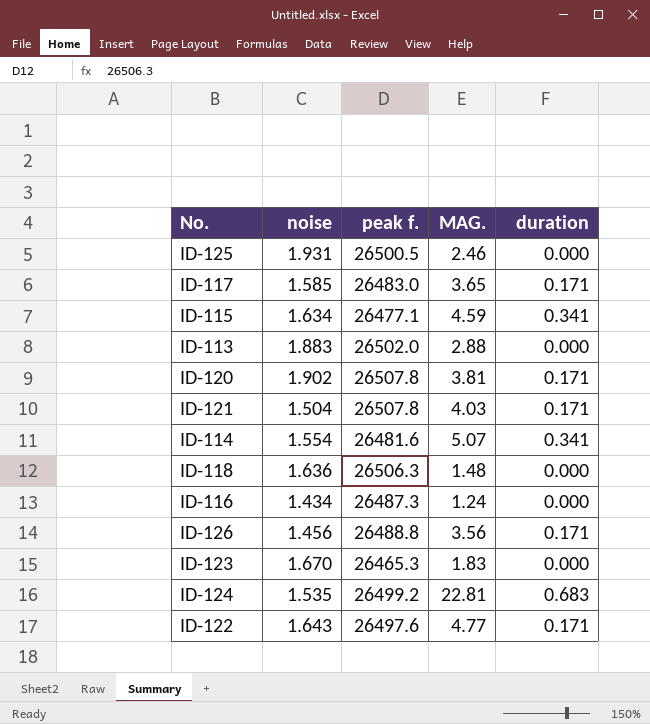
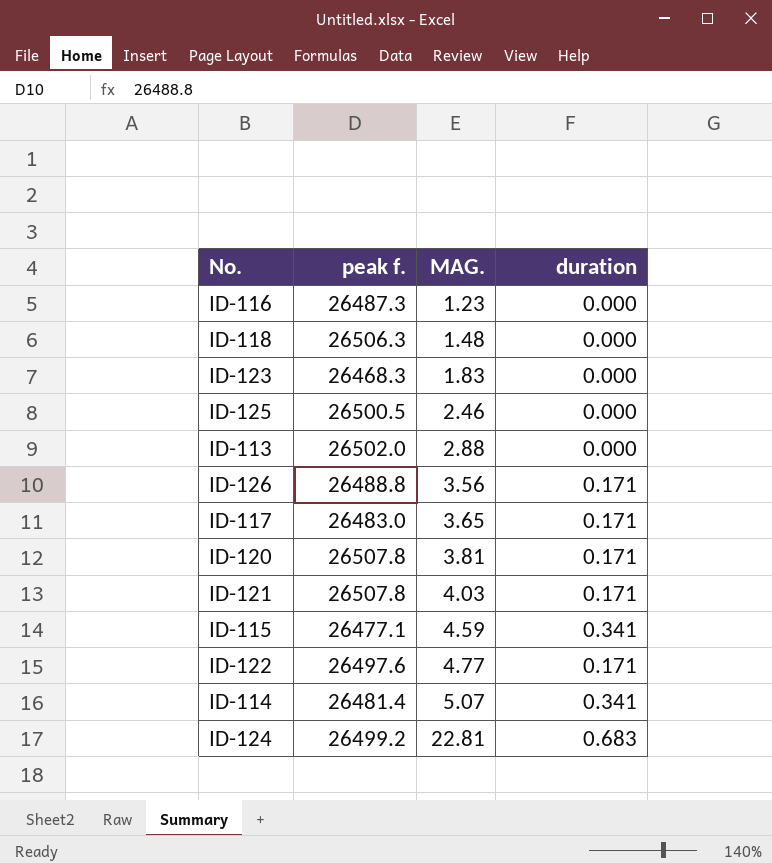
row order: none -> MAG. ascending
column noise | position: 2 -> none
ID-116 | MAG.: 1.24 -> 1.23
ID-123 | peak f.: 26465.3 -> 26468.3
ID-114 | peak f.: 26481.6 -> 26481.4

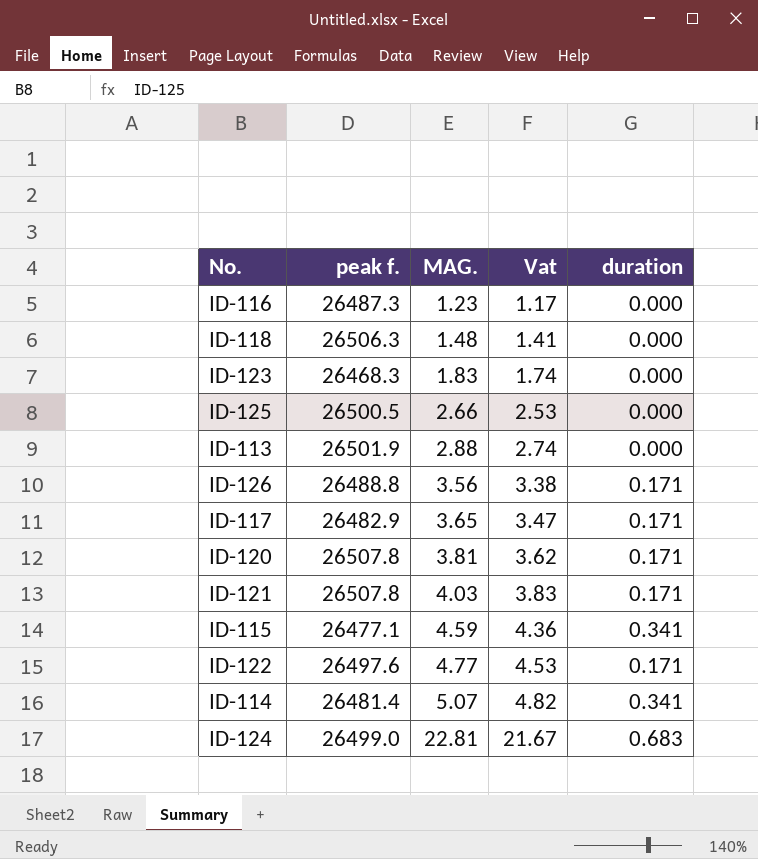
column Vat | formula: none -> [MAG.] * 0.95
ID-125 | MAG.: 2.46 -> 2.66
ID-113 | peak f.: 26502.0 -> 26501.9
ID-117 | peak f.: 26483.0 -> 26482.9
ID-124 | peak f.: 26499.2 -> 26499.0

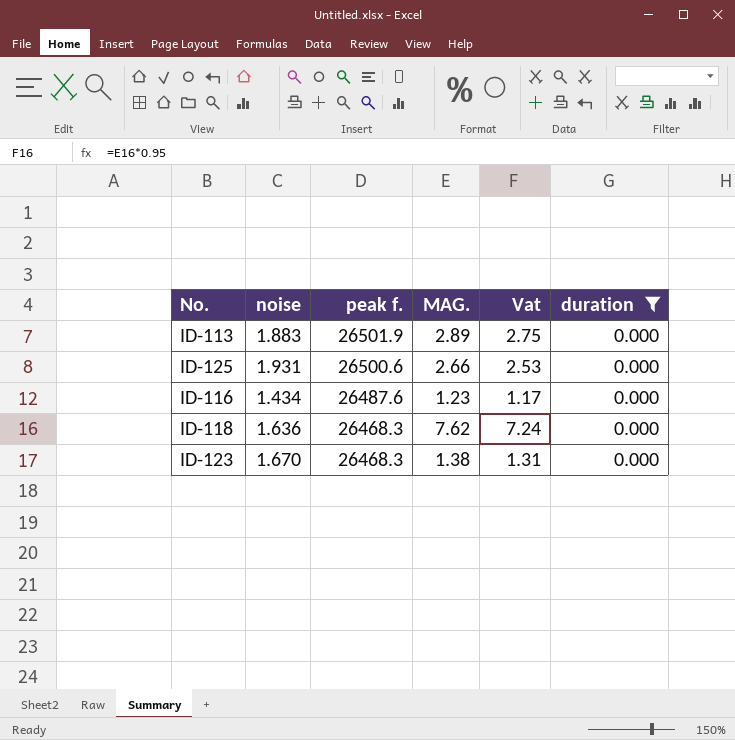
filter: none -> duration = 0.000
row order: MAG. ascending -> peak f. descending
column noise | position: none -> 2
ID-113 | MAG.: 2.88 -> 2.89
ID-113 | Vat: 2.74 -> 2.75
ID-125 | peak f.: 26500.5 -> 26500.6
ID-116 | peak f.: 26487.3 -> 26487.6
ID-118 | peak f.: 26506.3 -> 26468.3
ID-118 | MAG.: 1.48 -> 7.62
ID-118 | Vat: 1.41 -> 7.24
ID-123 | MAG.: 1.83 -> 1.38
ID-123 | Vat: 1.74 -> 1.31

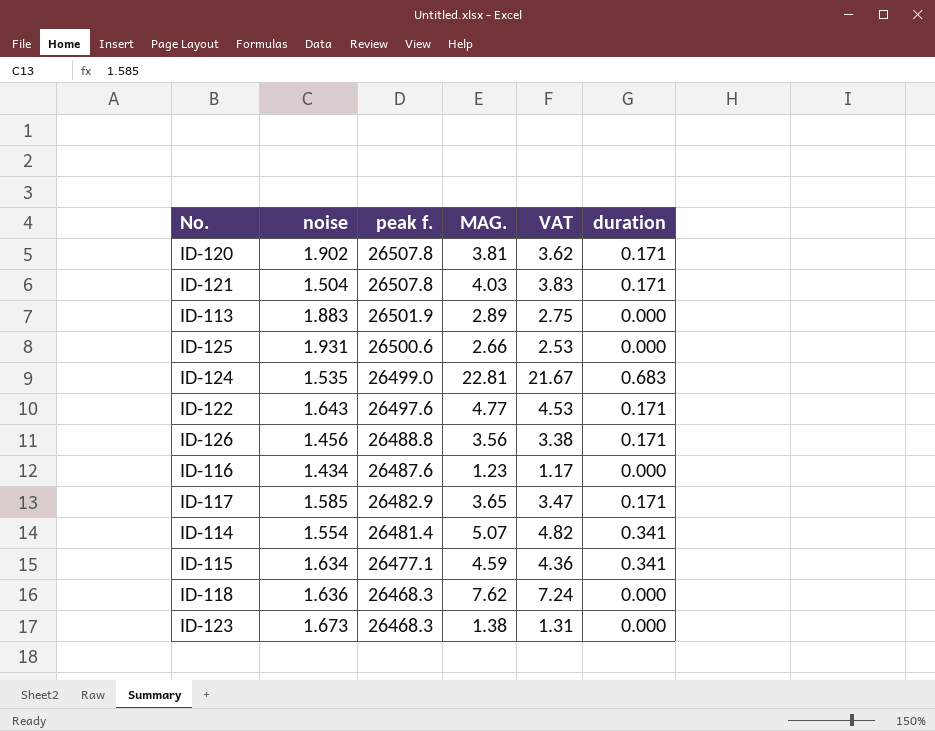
filter: duration = 0.000 -> none
column name: Vat -> VAT
ID-123 | noise: 1.670 -> 1.673

